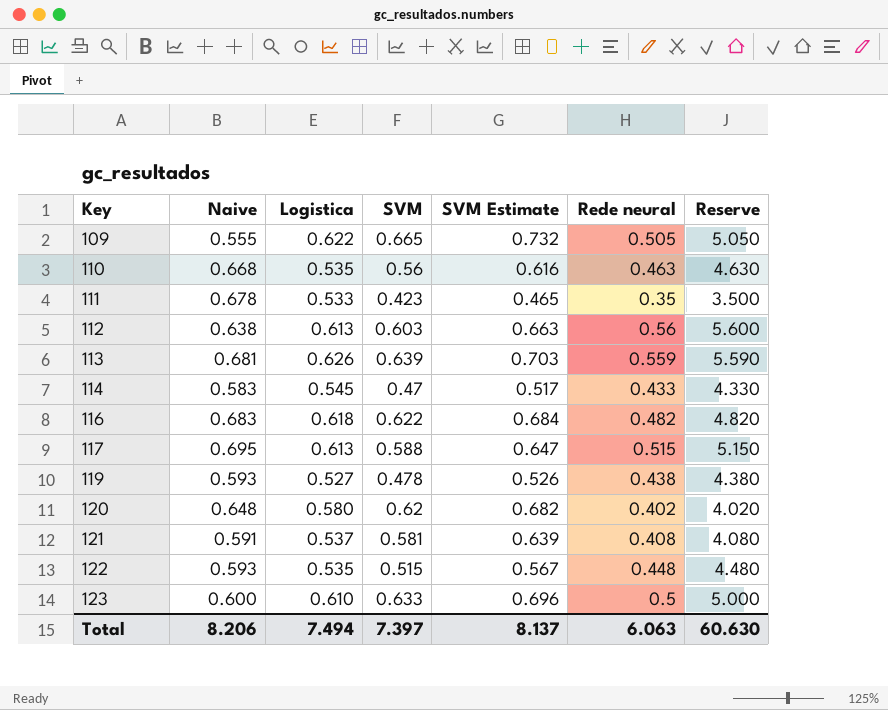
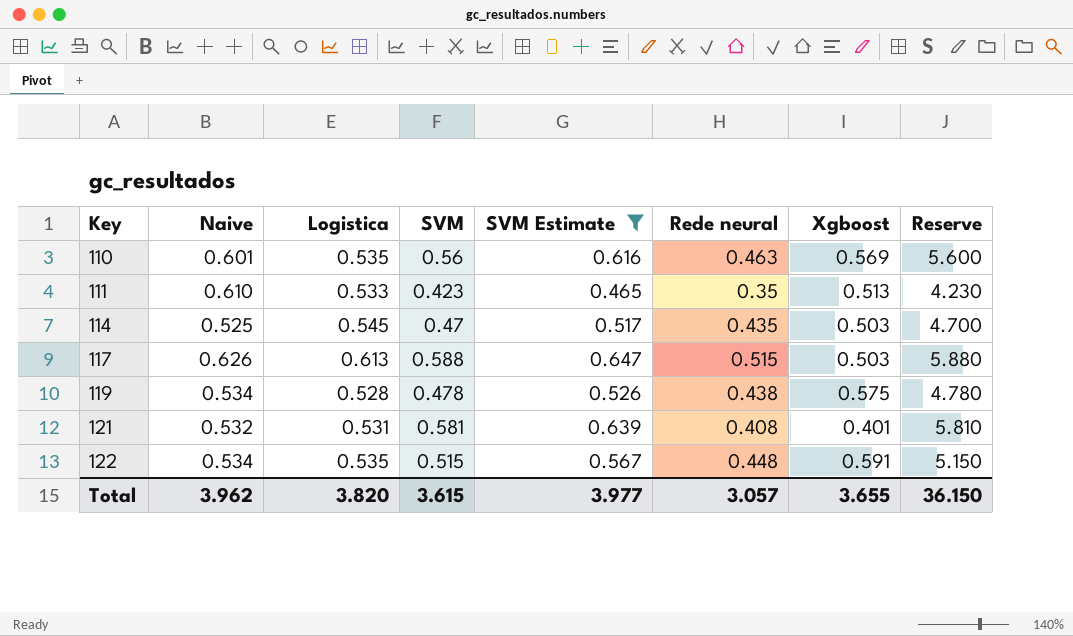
filter: none -> SVM Estimate <= 0.647
column Xgboost | position: none -> 7
column Reserve | formula: [Rede neural] * 10 -> [SVM] * 10
110 | Naive: 0.668 -> 0.601
111 | Naive: 0.678 -> 0.610
114 | Naive: 0.583 -> 0.525
114 | Rede neural: 0.433 -> 0.435
117 | Naive: 0.695 -> 0.626
119 | Naive: 0.593 -> 0.534
119 | Logistica: 0.527 -> 0.528
121 | Naive: 0.591 -> 0.532
121 | Logistica: 0.537 -> 0.531
122 | Naive: 0.593 -> 0.534
Total | Naive: 8.206 -> 3.962
Total | Logistica: 7.494 -> 3.820
Total | SVM: 7.397 -> 3.615
Total | SVM Estimate: 8.137 -> 3.977
Total | Rede neural: 6.063 -> 3.057
Total | Reserve: 60.630 -> 36.150

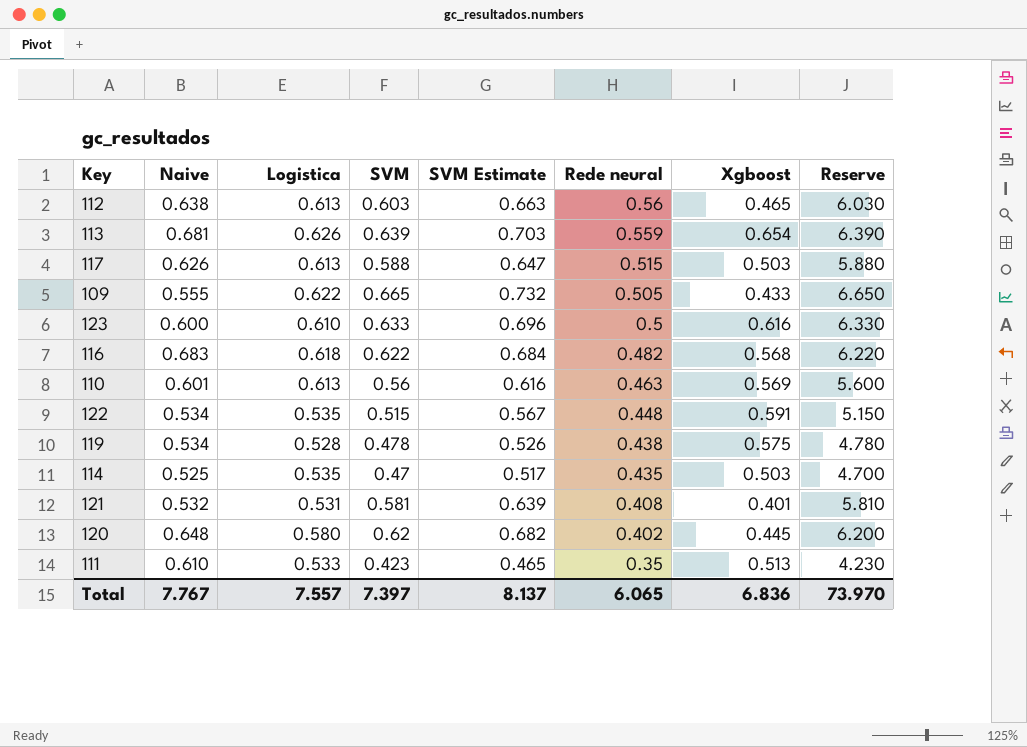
filter: SVM Estimate <= 0.647 -> none
row order: Key ascending -> Rede neural descending
110 | Logistica: 0.535 -> 0.613
114 | Logistica: 0.545 -> 0.535
Total | Naive: 3.962 -> 7.767
Total | Logistica: 3.820 -> 7.557
Total | SVM: 3.615 -> 7.397
Total | SVM Estimate: 3.977 -> 8.137
Total | Rede neural: 3.057 -> 6.065
Total | Xgboost: 3.655 -> 6.836
Total | Reserve: 36.150 -> 73.970

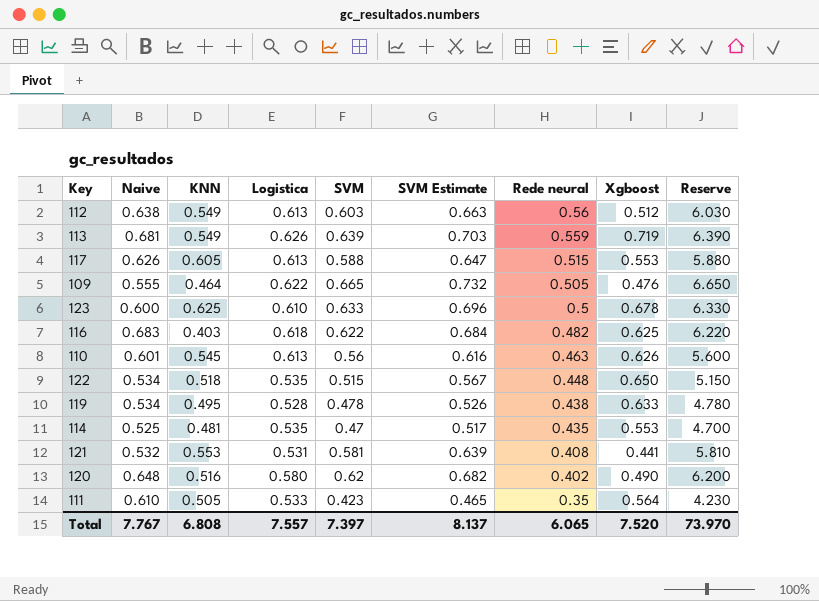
column KNN | position: none -> 3
112 | Xgboost: 0.465 -> 0.512
113 | Xgboost: 0.654 -> 0.719
117 | Xgboost: 0.503 -> 0.553
109 | Xgboost: 0.433 -> 0.476
123 | Xgboost: 0.616 -> 0.678
116 | Xgboost: 0.568 -> 0.625
110 | Xgboost: 0.569 -> 0.626
122 | Xgboost: 0.591 -> 0.650
119 | Xgboost: 0.575 -> 0.633
114 | Xgboost: 0.503 -> 0.553
121 | Xgboost: 0.401 -> 0.441
120 | Xgboost: 0.445 -> 0.490
111 | Xgboost: 0.513 -> 0.564
Total | Xgboost: 6.836 -> 7.520

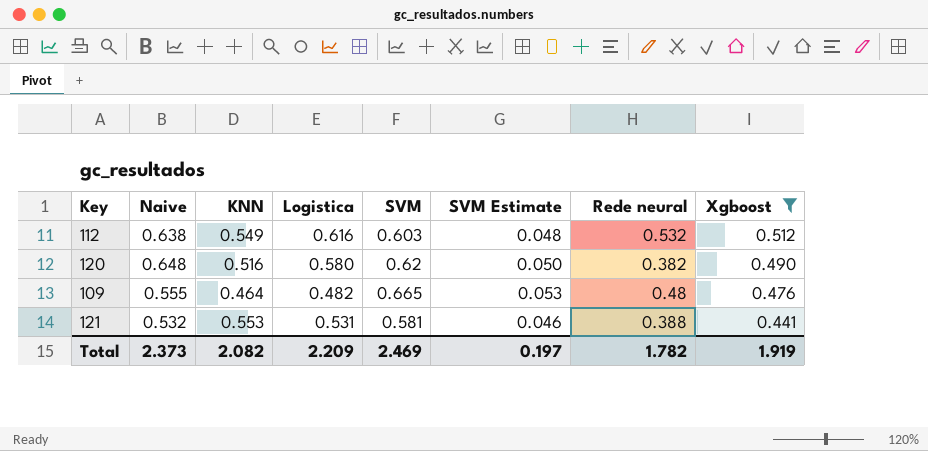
filter: none -> Xgboost <= 0.512
row order: Rede neural descending -> Xgboost descending
column Reserve | formula: [SVM] * 10 -> none
column SVM Estimate | formula: [SVM] * 1.1 -> [SVM] * 0.08
112 | Logistica: 0.613 -> 0.616
112 | Rede neural: 0.56 -> 0.532
120 | Rede neural: 0.402 -> 0.382
109 | Logistica: 0.622 -> 0.482
109 | Rede neural: 0.505 -> 0.48
121 | Rede neural: 0.408 -> 0.388
Total | Naive: 7.767 -> 2.373
Total | KNN: 6.808 -> 2.082
Total | Logistica: 7.557 -> 2.209
Total | SVM: 7.397 -> 2.469
Total | SVM Estimate: 8.137 -> 0.197
Total | Rede neural: 6.065 -> 1.782
Total | Xgboost: 7.520 -> 1.919

